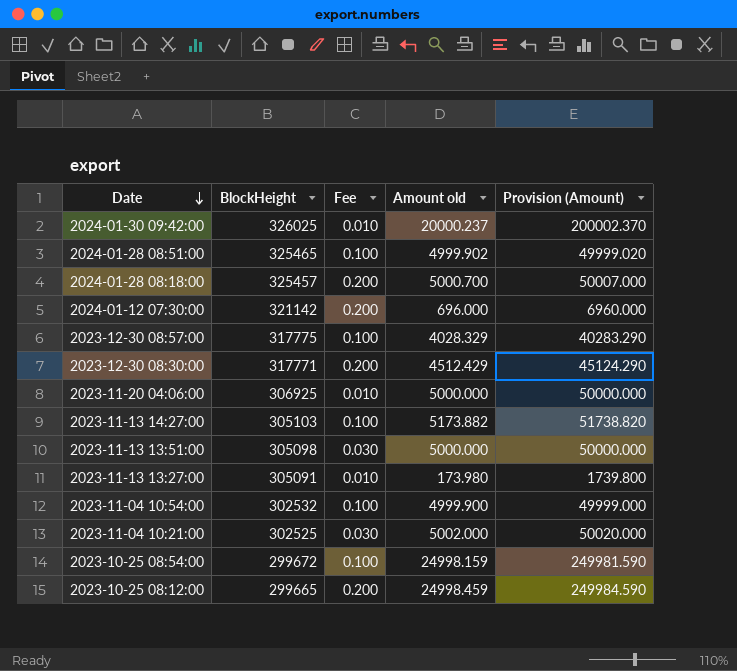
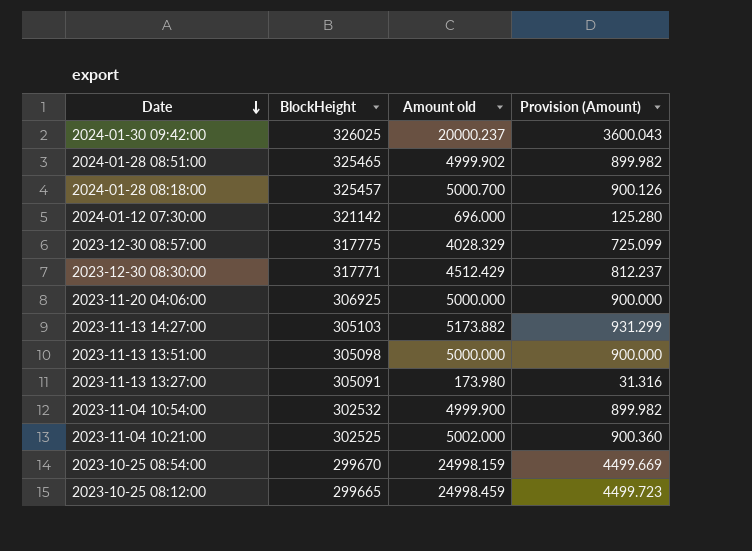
column Fee | position: 3 -> none
column Provision (Amount) | formula: [Amount old] * 10 -> [Amount old] * 0.18
2023-10-25 08:54:00 | BlockHeight: 299672 -> 299670

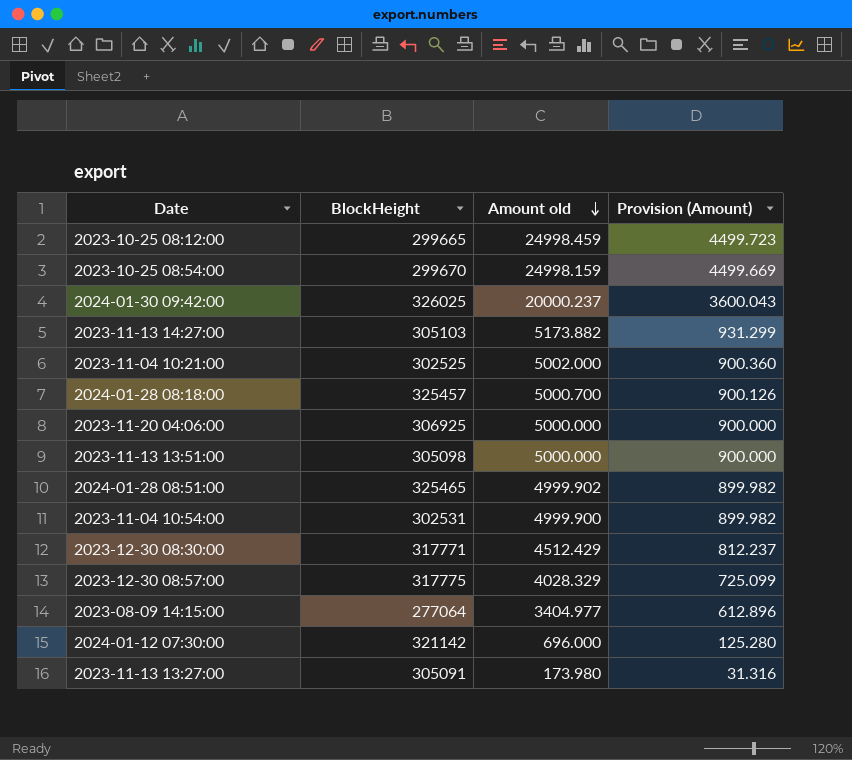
row order: Date descending -> Amount old descending
2023-11-04 10:54:00 | BlockHeight: 302532 -> 302531
row 2023-08-09 14:15:00: none -> 277064 | 3404.977 | 612.896

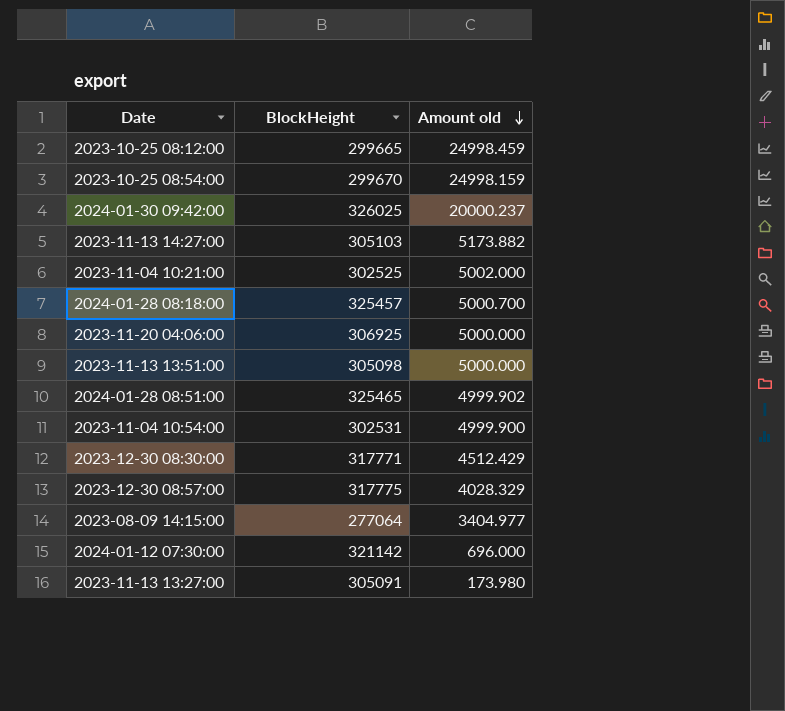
column Provision (Amount) | formula: [Amount old] * 0.18 -> none

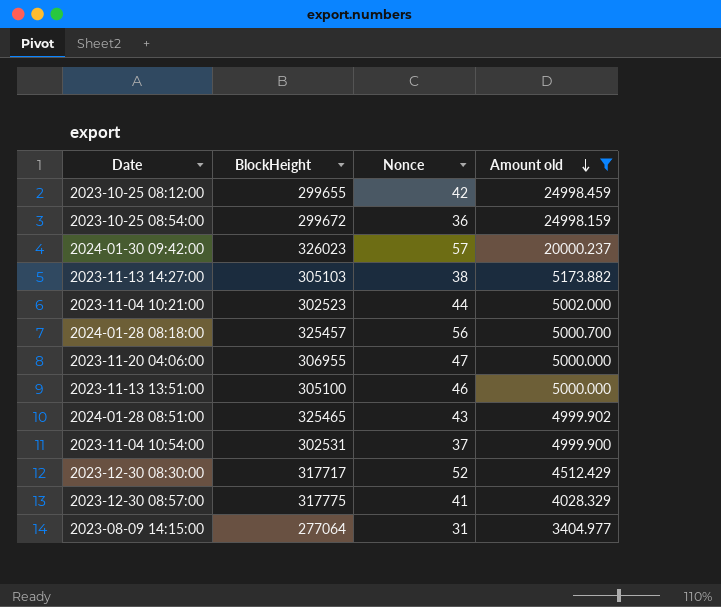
filter: none -> Amount old >= 3404.977
column Nonce | position: none -> 3
2023-10-25 08:12:00 | BlockHeight: 299665 -> 299655
2023-10-25 08:54:00 | BlockHeight: 299670 -> 299672
2024-01-30 09:42:00 | BlockHeight: 326025 -> 326023
2023-11-04 10:21:00 | BlockHeight: 302525 -> 302523
2023-11-20 04:06:00 | BlockHeight: 306925 -> 306955
2023-11-13 13:51:00 | BlockHeight: 305098 -> 305100
2023-12-30 08:30:00 | BlockHeight: 317771 -> 317717

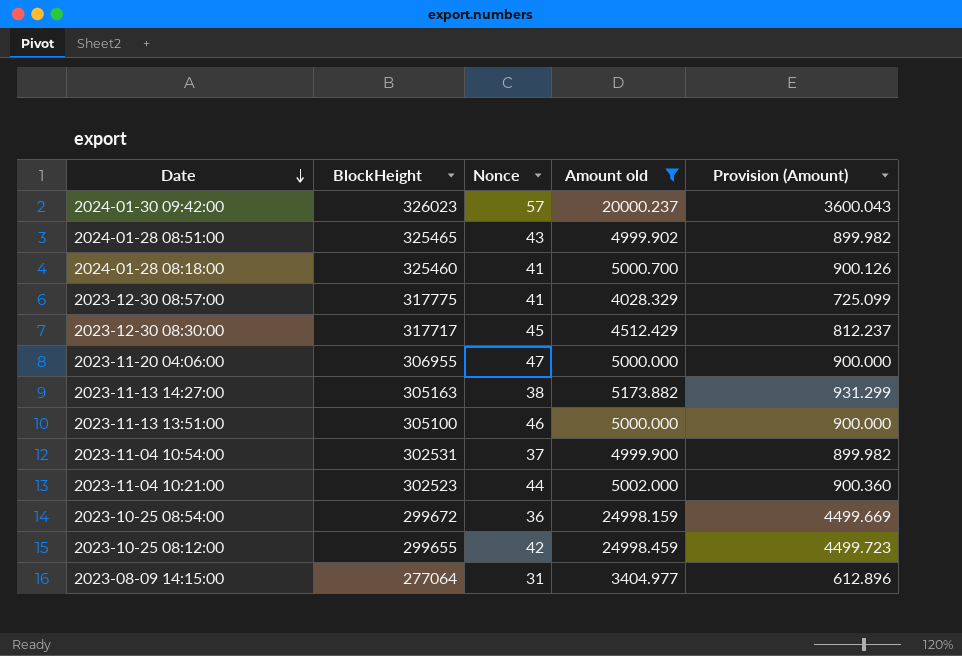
row order: Amount old descending -> Date descending
column Provision (Amount) | formula: none -> [Amount old] * 0.18
2024-01-28 08:18:00 | BlockHeight: 325457 -> 325460
2024-01-28 08:18:00 | Nonce: 56 -> 41
2023-12-30 08:30:00 | Nonce: 52 -> 45
2023-11-13 14:27:00 | BlockHeight: 305103 -> 305163

